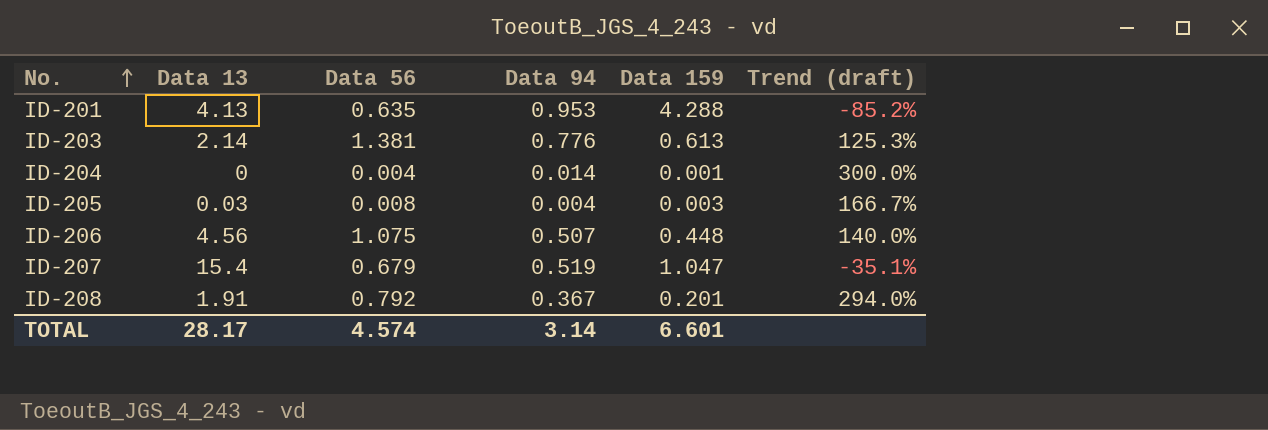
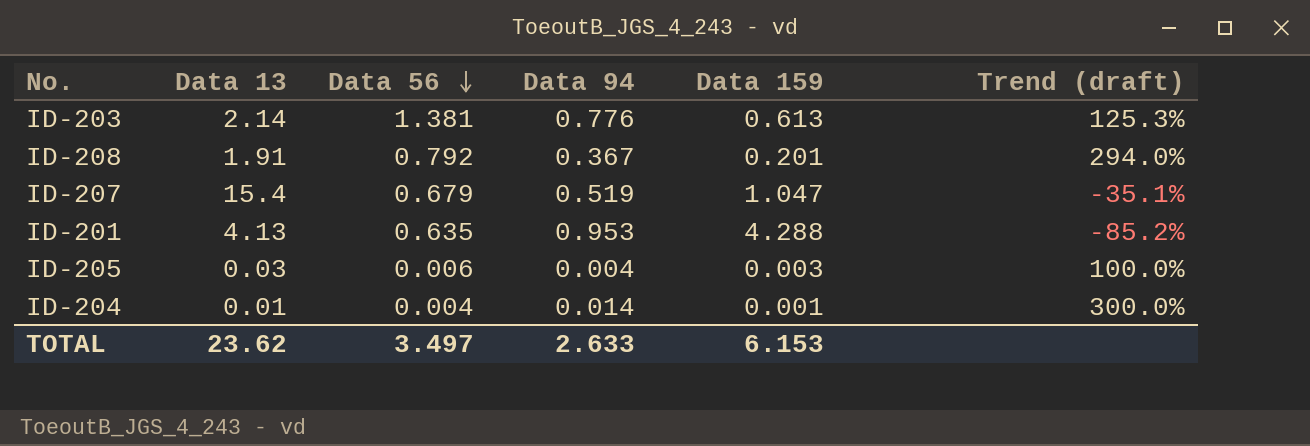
row order: No. ascending -> Data 56 descending
row ID-206: 4.56 | 1.075 | 0.507 | 0.448 | 140.0% -> none
ID-205 | Data 56: 0.008 -> 0.006
ID-205 | Trend (draft): 166.7% -> 100.0%
ID-204 | Data 13: 0 -> 0.01
TOTAL | Data 13: 28.17 -> 23.62
TOTAL | Data 56: 4.574 -> 3.497
TOTAL | Data 94: 3.14 -> 2.633
TOTAL | Data 159: 6.601 -> 6.153

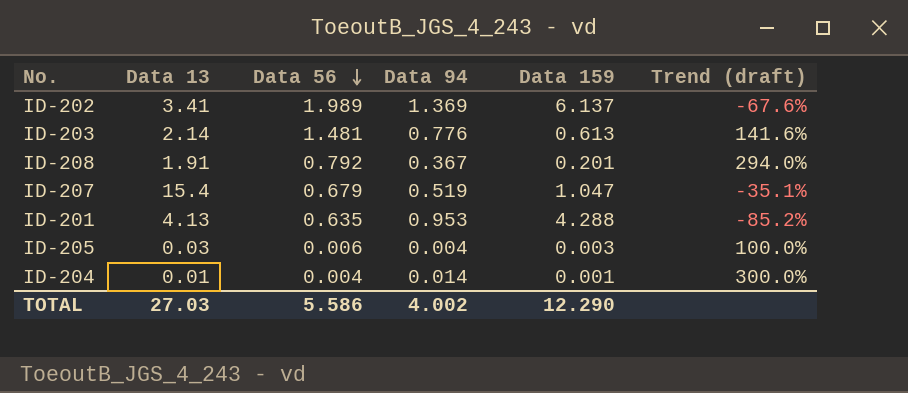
row ID-202: none -> 3.41 | 1.989 | 1.369 | 6.137 | -67.6%
ID-203 | Data 56: 1.381 -> 1.481
ID-203 | Trend (draft): 125.3% -> 141.6%
TOTAL | Data 13: 23.62 -> 27.03
TOTAL | Data 56: 3.497 -> 5.586
TOTAL | Data 94: 2.633 -> 4.002
TOTAL | Data 159: 6.153 -> 12.290

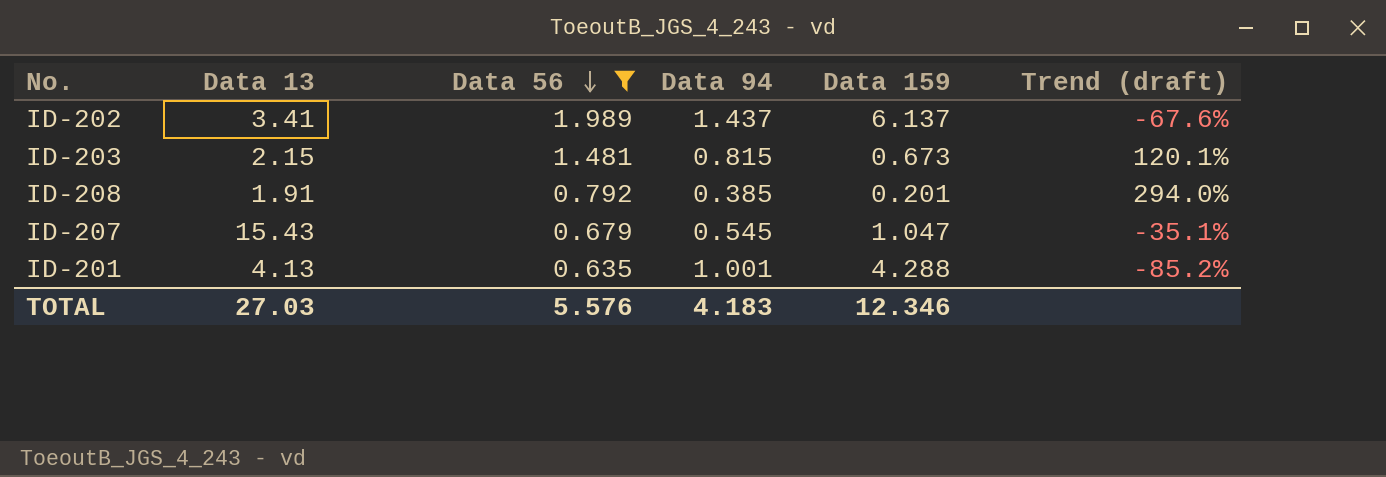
filter: none -> Data 56 >= 0.635
ID-202 | Data 94: 1.369 -> 1.437
ID-203 | Data 13: 2.14 -> 2.15
ID-203 | Data 94: 0.776 -> 0.815
ID-203 | Data 159: 0.613 -> 0.673
ID-203 | Trend (draft): 141.6% -> 120.1%
ID-208 | Data 94: 0.367 -> 0.385
ID-207 | Data 13: 15.4 -> 15.43
ID-207 | Data 94: 0.519 -> 0.545
ID-201 | Data 94: 0.953 -> 1.001
TOTAL | Data 56: 5.586 -> 5.576
TOTAL | Data 94: 4.002 -> 4.183
TOTAL | Data 159: 12.290 -> 12.346

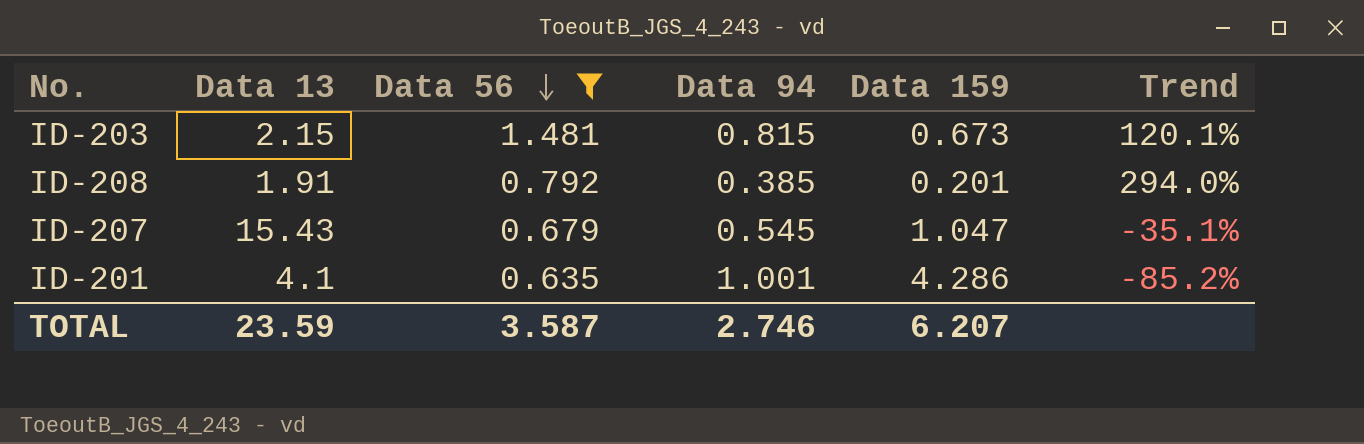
column name: Trend (draft) -> Trend
row ID-202: 3.41 | 1.989 | 1.437 | 6.137 | -67.6% -> none
ID-201 | Data 13: 4.13 -> 4.1
ID-201 | Data 159: 4.288 -> 4.286
TOTAL | Data 13: 27.03 -> 23.59
TOTAL | Data 56: 5.576 -> 3.587
TOTAL | Data 94: 4.183 -> 2.746
TOTAL | Data 159: 12.346 -> 6.207

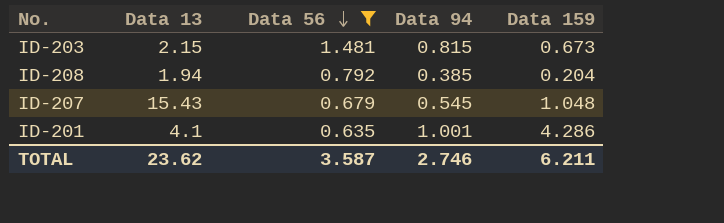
column Trend | formula: ([Data 56] - [Data 159]) / [Data 159] -> none
ID-208 | Data 13: 1.91 -> 1.94
ID-208 | Data 159: 0.201 -> 0.204
ID-207 | Data 159: 1.047 -> 1.048
TOTAL | Data 13: 23.59 -> 23.62
TOTAL | Data 159: 6.207 -> 6.211

